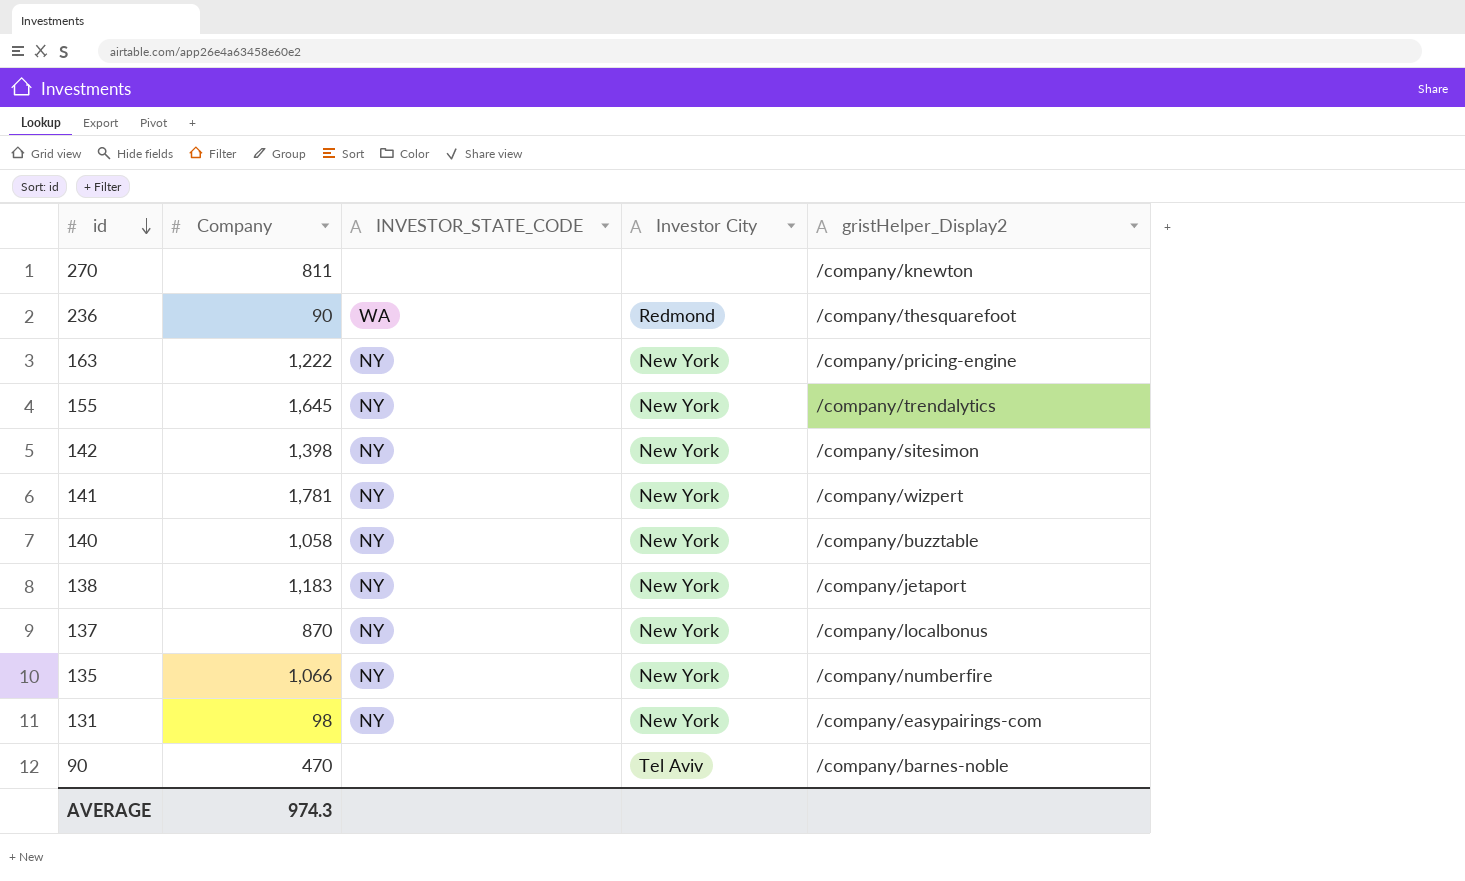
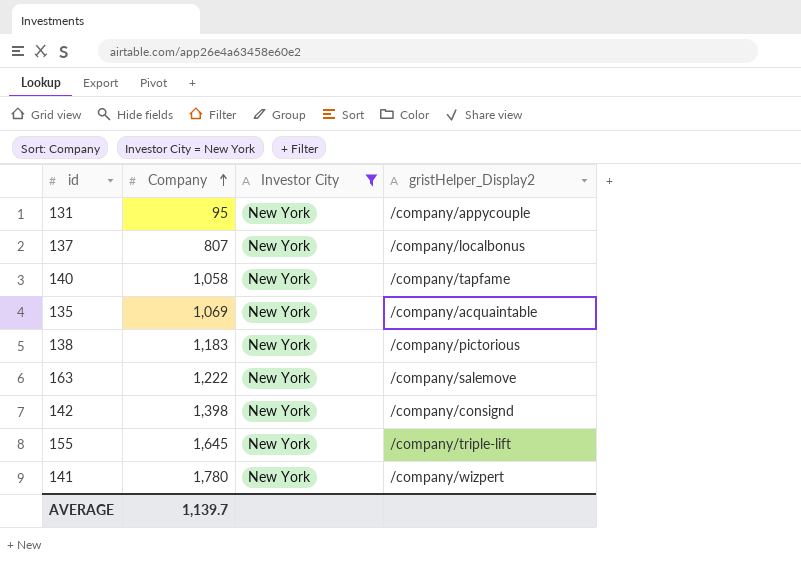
filter: none -> Investor City = New York
row order: id descending -> Company ascending
column INVESTOR_STATE_CODE | position: 3 -> none
131 | Company: 98 -> 95
131 | gristHelper_Display2: /company/easypairings-com -> /company/appycouple
137 | Company: 870 -> 807
140 | gristHelper_Display2: /company/buzztable -> /company/tapfame
135 | Company: 1,066 -> 1,069
135 | gristHelper_Display2: /company/numberfire -> /company/acquaintable
138 | gristHelper_Display2: /company/jetaport -> /company/pictorious
163 | gristHelper_Display2: /company/pricing-engine -> /company/salemove
142 | gristHelper_Display2: /company/sitesimon -> /company/consignd
155 | gristHelper_Display2: /company/trendalytics -> /company/triple-lift
141 | Company: 1,781 -> 1,780
AVERAGE | Company: 974.3 -> 1,139.7

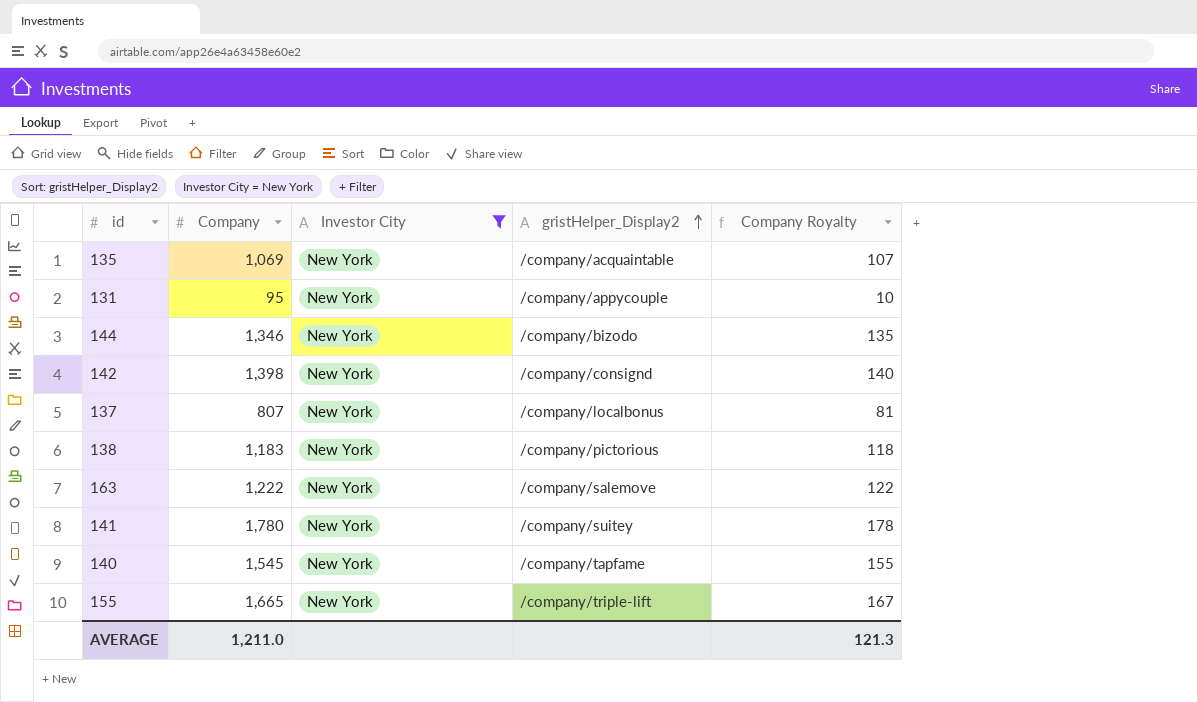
row order: Company ascending -> gristHelper_Display2 ascending
column Company Royalty | formula: none -> [Company] * 0.1
row 144: none -> 1,346 | New York | /company/bizodo | 135
141 | gristHelper_Display2: /company/wizpert -> /company/suitey
140 | Company: 1,058 -> 1,545
155 | Company: 1,645 -> 1,665
AVERAGE | Company: 1,139.7 -> 1,211.0

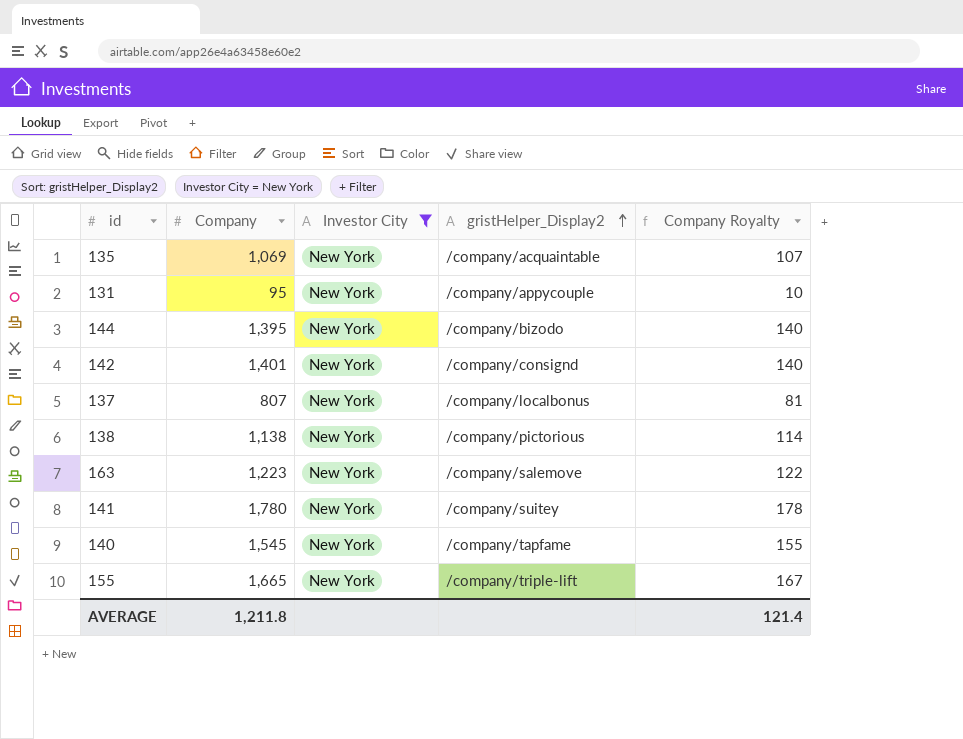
144 | Company: 1,346 -> 1,395
144 | Company Royalty: 135 -> 140
142 | Company: 1,398 -> 1,401
138 | Company: 1,183 -> 1,138
138 | Company Royalty: 118 -> 114
163 | Company: 1,222 -> 1,223
AVERAGE | Company: 1,211.0 -> 1,211.8
AVERAGE | Company Royalty: 121.3 -> 121.4

